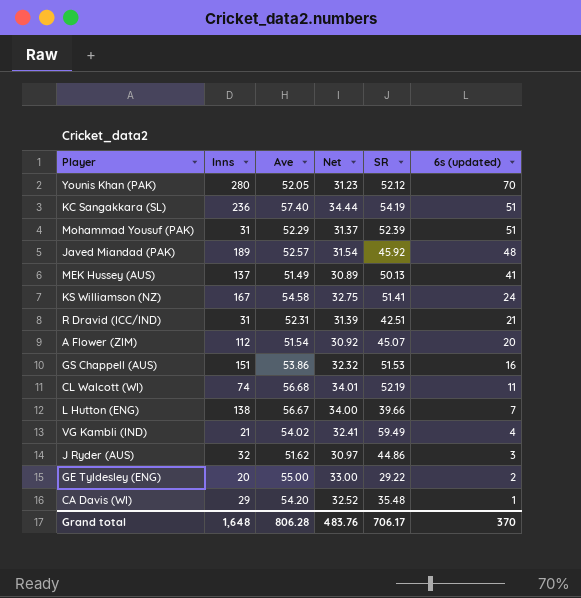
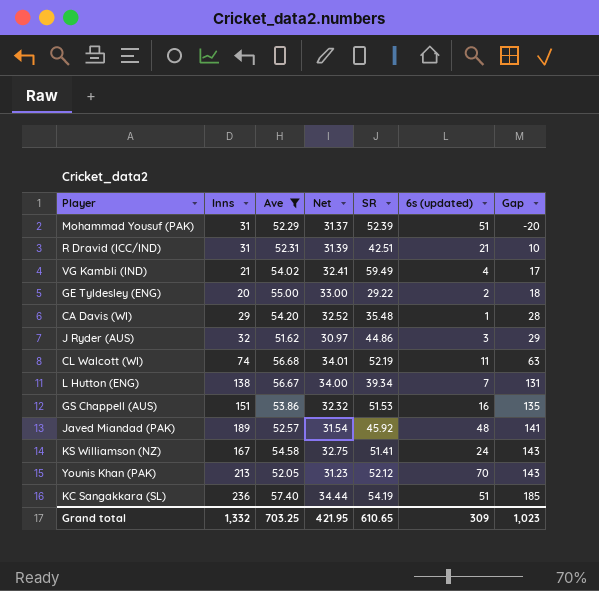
filter: none -> Ave >= 51.62
row order: 6s (updated) descending -> Gap ascending
column Gap | formula: none -> [Inns] - [6s (updated)]
L Hutton (ENG) | SR: 39.66 -> 39.34
Younis Khan (PAK) | Inns: 280 -> 213
Grand total | Inns: 1,648 -> 1,332
Grand total | Ave: 806.28 -> 703.25
Grand total | Net: 483.76 -> 421.95
Grand total | SR: 706.17 -> 610.65
Grand total | 6s (updated): 370 -> 309

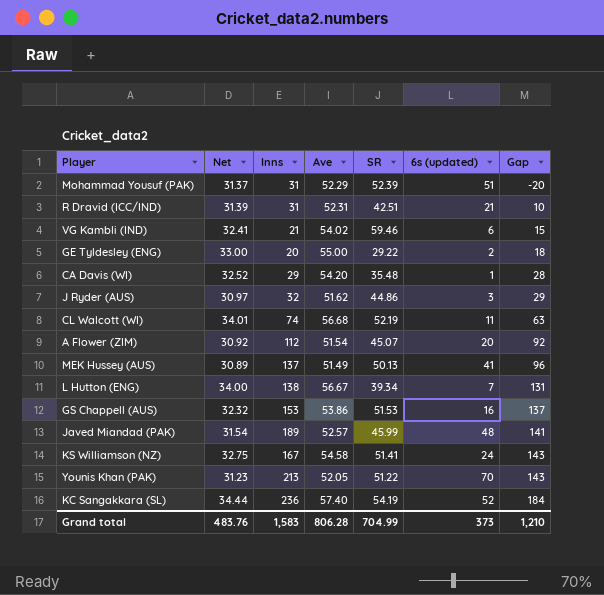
filter: Ave >= 51.62 -> none
column Net | position: 4 -> 2
VG Kambli (IND) | SR: 59.49 -> 59.46
VG Kambli (IND) | 6s (updated): 4 -> 6
VG Kambli (IND) | Gap: 17 -> 15
GS Chappell (AUS) | Inns: 151 -> 153
GS Chappell (AUS) | Gap: 135 -> 137
Javed Miandad (PAK) | SR: 45.92 -> 45.99
Younis Khan (PAK) | SR: 52.12 -> 51.22
KC Sangakkara (SL) | 6s (updated): 51 -> 52
KC Sangakkara (SL) | Gap: 185 -> 184
Grand total | Net: 421.95 -> 483.76
Grand total | Inns: 1,332 -> 1,583
Grand total | Ave: 703.25 -> 806.28
Grand total | SR: 610.65 -> 704.99
Grand total | 6s (updated): 309 -> 373
Grand total | Gap: 1,023 -> 1,210

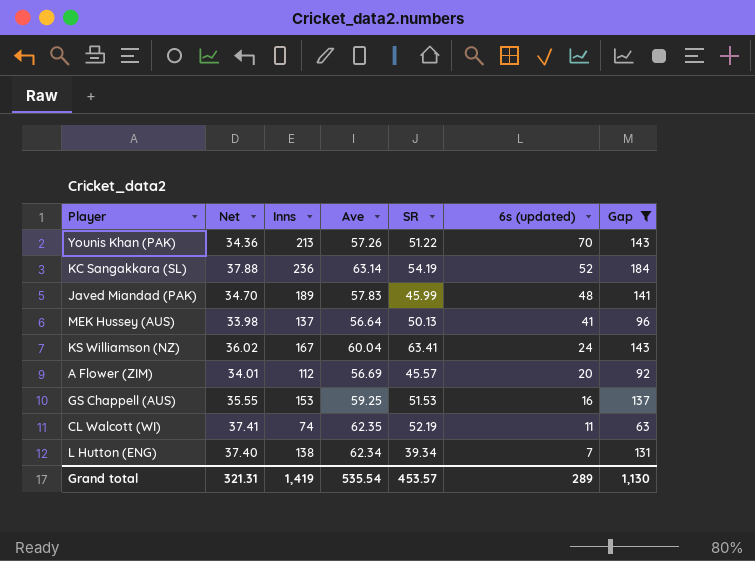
filter: none -> Gap >= 63
row order: Gap ascending -> 6s (updated) descending
Younis Khan (PAK) | Net: 31.23 -> 34.36
Younis Khan (PAK) | Ave: 52.05 -> 57.26
KC Sangakkara (SL) | Net: 34.44 -> 37.88
KC Sangakkara (SL) | Ave: 57.40 -> 63.14
Javed Miandad (PAK) | Net: 31.54 -> 34.70
Javed Miandad (PAK) | Ave: 52.57 -> 57.83
MEK Hussey (AUS) | Net: 30.89 -> 33.98
MEK Hussey (AUS) | Ave: 51.49 -> 56.64
KS Williamson (NZ) | Net: 32.75 -> 36.02
KS Williamson (NZ) | Ave: 54.58 -> 60.04
KS Williamson (NZ) | SR: 51.41 -> 63.41
A Flower (ZIM) | Net: 30.92 -> 34.01
A Flower (ZIM) | Ave: 51.54 -> 56.69
A Flower (ZIM) | SR: 45.07 -> 45.57
GS Chappell (AUS) | Net: 32.32 -> 35.55
GS Chappell (AUS) | Ave: 53.86 -> 59.25
CL Walcott (WI) | Net: 34.01 -> 37.41
CL Walcott (WI) | Ave: 56.68 -> 62.35
L Hutton (ENG) | Net: 34.00 -> 37.40
L Hutton (ENG) | Ave: 56.67 -> 62.34
Grand total | Net: 483.76 -> 321.31
Grand total | Inns: 1,583 -> 1,419
Grand total | Ave: 806.28 -> 535.54
Grand total | SR: 704.99 -> 453.57
Grand total | 6s (updated): 373 -> 289
Grand total | Gap: 1,210 -> 1,130

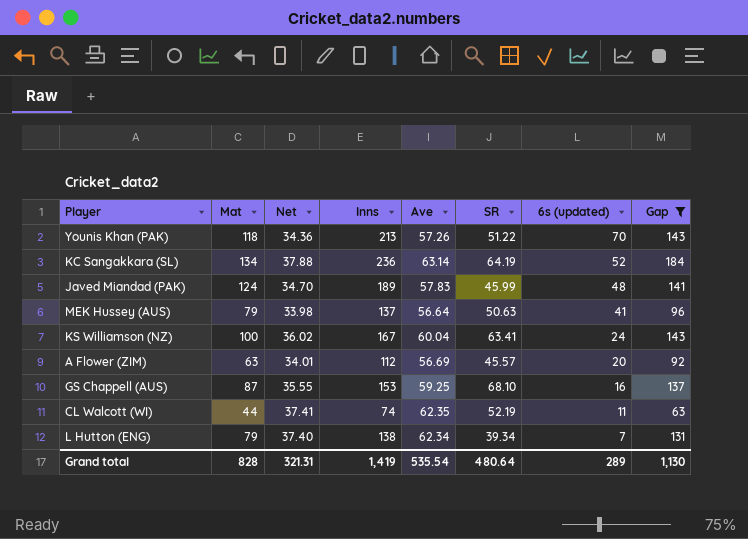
column Mat | position: none -> 2
KC Sangakkara (SL) | SR: 54.19 -> 64.19
MEK Hussey (AUS) | SR: 50.13 -> 50.63
GS Chappell (AUS) | SR: 51.53 -> 68.10
Grand total | SR: 453.57 -> 480.64

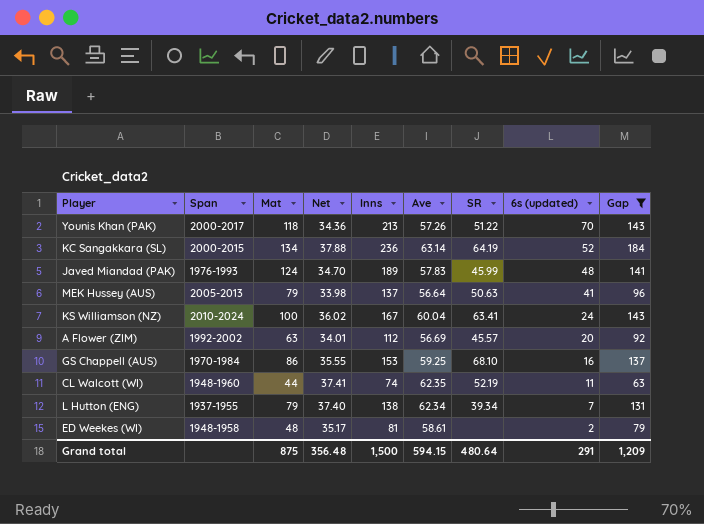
column Span | position: none -> 2
GS Chappell (AUS) | Mat: 87 -> 86
row ED Weekes (WI): none -> 1948-1958 | 48 | 35.17 | 81 | 58.61 | none | 2 | 79
Grand total | Mat: 828 -> 875
Grand total | Net: 321.31 -> 356.48
Grand total | Inns: 1,419 -> 1,500
Grand total | Ave: 535.54 -> 594.15
Grand total | 6s (updated): 289 -> 291
Grand total | Gap: 1,130 -> 1,209

